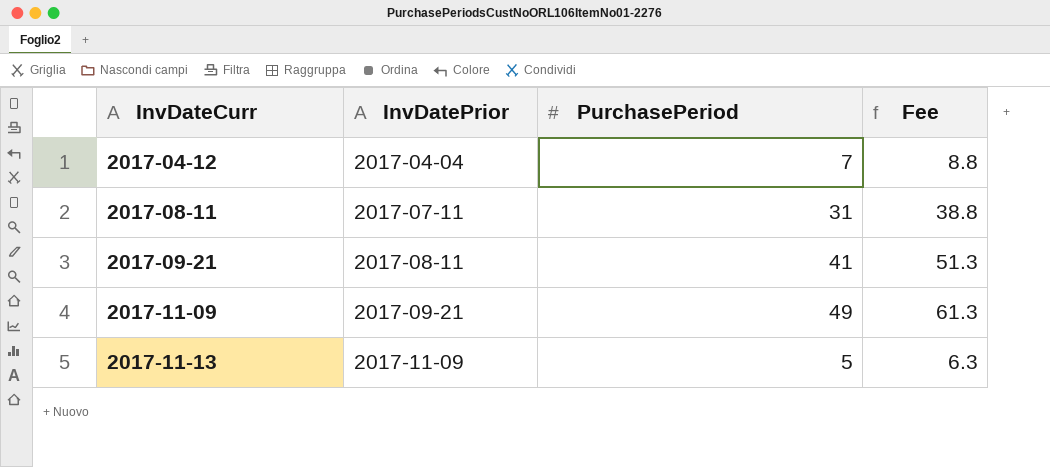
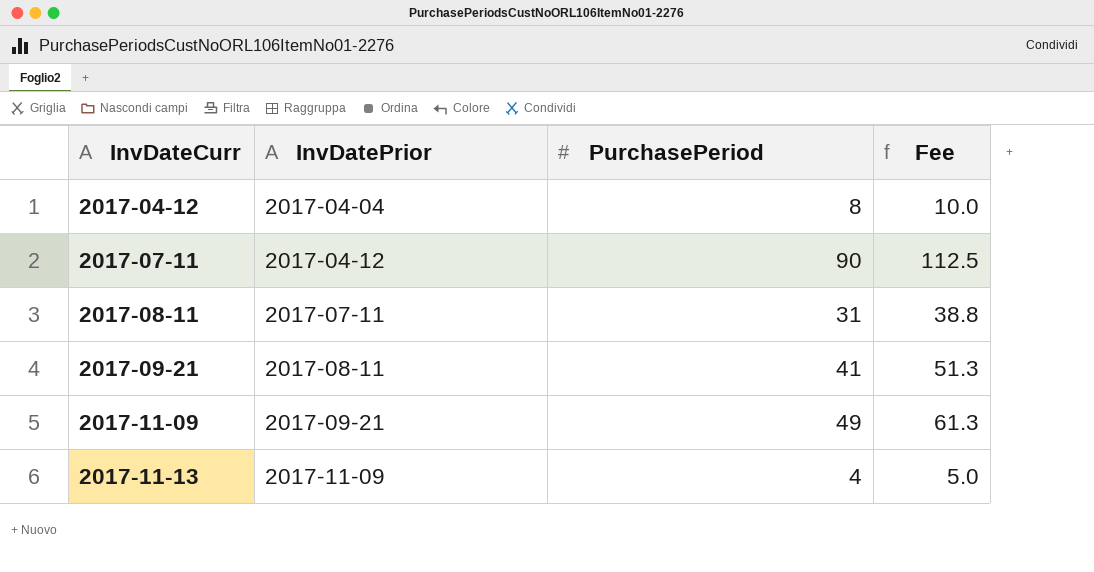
2017-04-12 | PurchasePeriod: 7 -> 8
2017-04-12 | Fee: 8.8 -> 10.0
row 2017-07-11: none -> 2017-04-12 | 90 | 112.5
2017-11-13 | PurchasePeriod: 5 -> 4
2017-11-13 | Fee: 6.3 -> 5.0

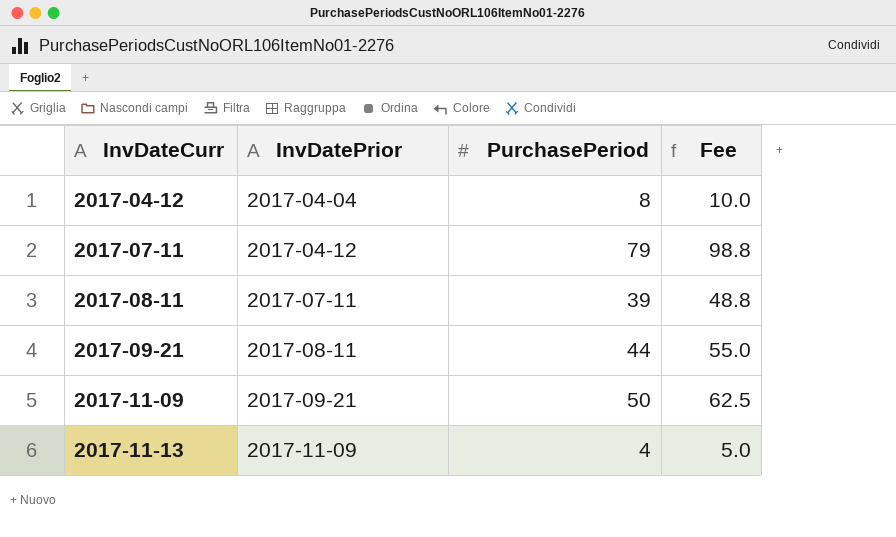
2017-07-11 | PurchasePeriod: 90 -> 79
2017-07-11 | Fee: 112.5 -> 98.8
2017-08-11 | PurchasePeriod: 31 -> 39
2017-08-11 | Fee: 38.8 -> 48.8
2017-09-21 | PurchasePeriod: 41 -> 44
2017-09-21 | Fee: 51.3 -> 55.0
2017-11-09 | PurchasePeriod: 49 -> 50
2017-11-09 | Fee: 61.3 -> 62.5

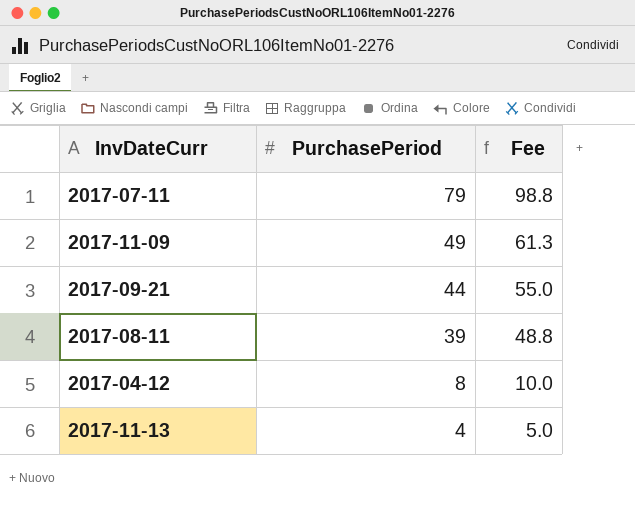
row order: InvDateCurr ascending -> PurchasePeriod descending
column InvDatePrior | position: 2 -> none
2017-11-09 | PurchasePeriod: 50 -> 49
2017-11-09 | Fee: 62.5 -> 61.3

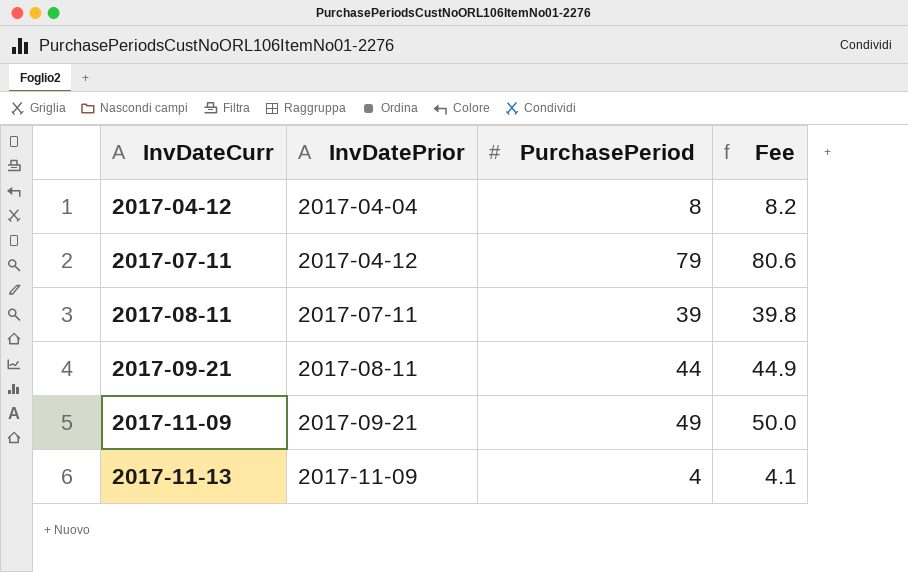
row order: PurchasePeriod descending -> InvDateCurr ascending
column InvDatePrior | position: none -> 2
column Fee | formula: [PurchasePeriod] * 1.25 -> [PurchasePeriod] * 1.02

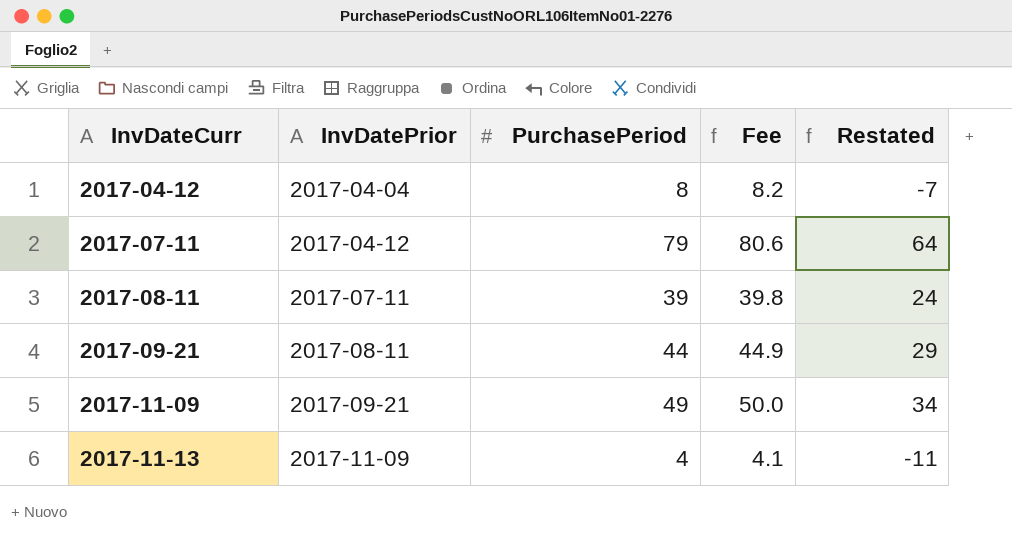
column Restated | formula: none -> [PurchasePeriod] - 15

